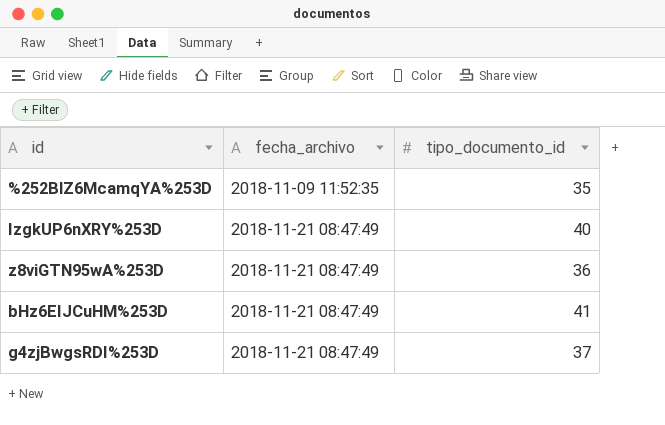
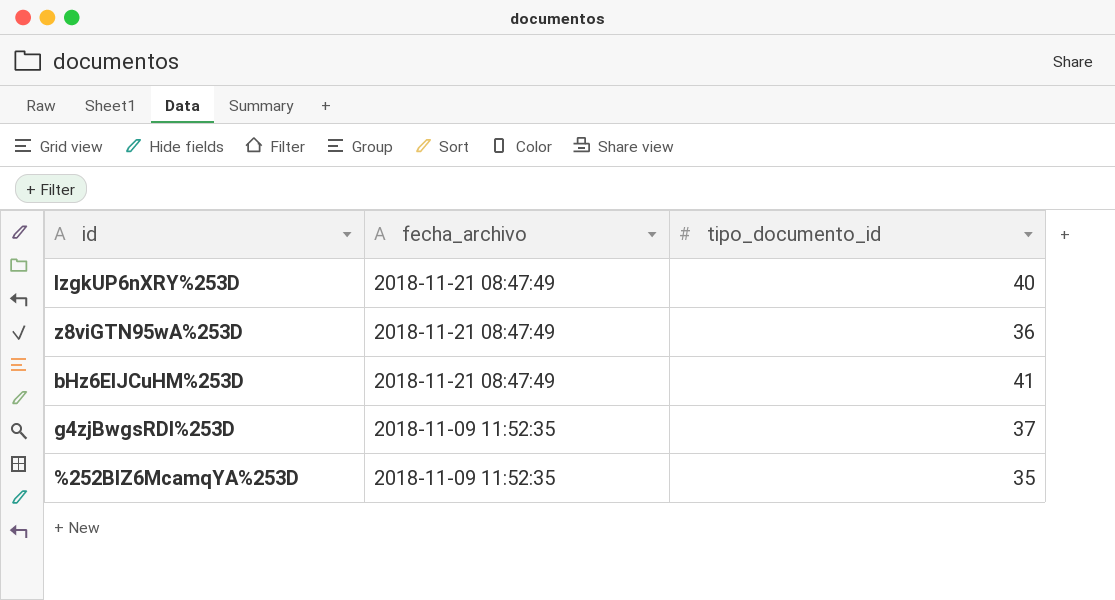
row order: fecha_archivo ascending -> fecha_archivo descending
g4zjBwgsRDI%253D | fecha_archivo: 2018-11-21 08:47:49 -> 2018-11-09 11:52:35

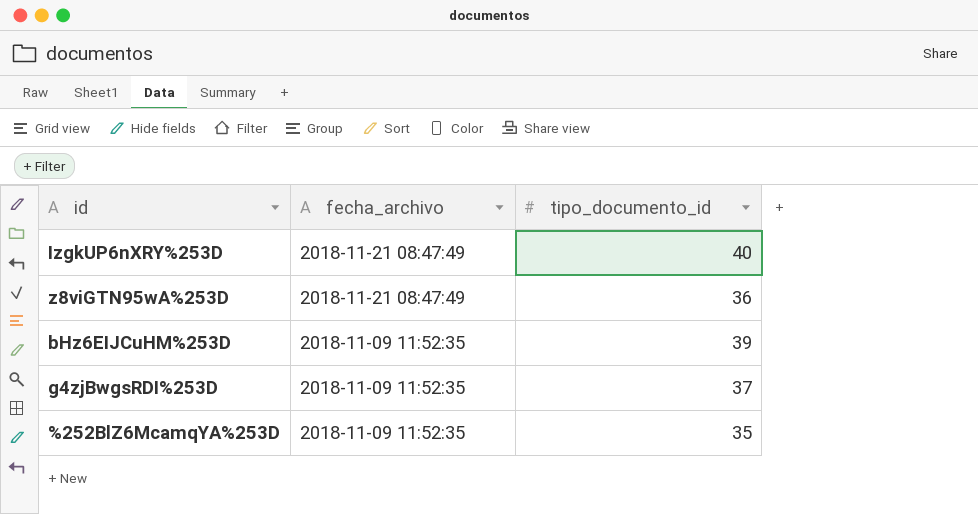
bHz6EIJCuHM%253D | fecha_archivo: 2018-11-21 08:47:49 -> 2018-11-09 11:52:35
bHz6EIJCuHM%253D | tipo_documento_id: 41 -> 39

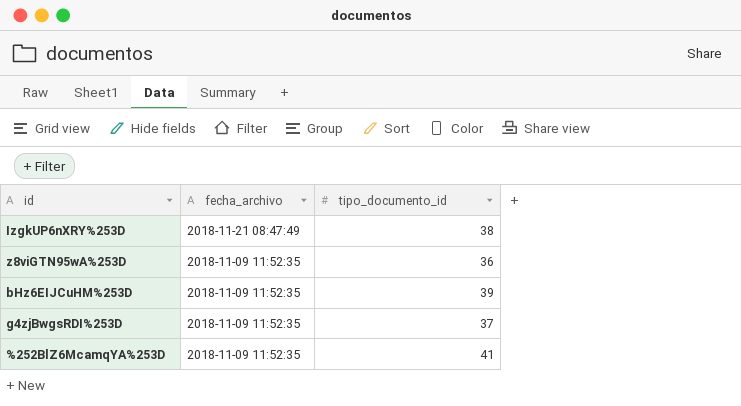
IzgkUP6nXRY%253D | tipo_documento_id: 40 -> 38
z8viGTN95wA%253D | fecha_archivo: 2018-11-21 08:47:49 -> 2018-11-09 11:52:35
%252BlZ6McamqYA%253D | tipo_documento_id: 35 -> 41

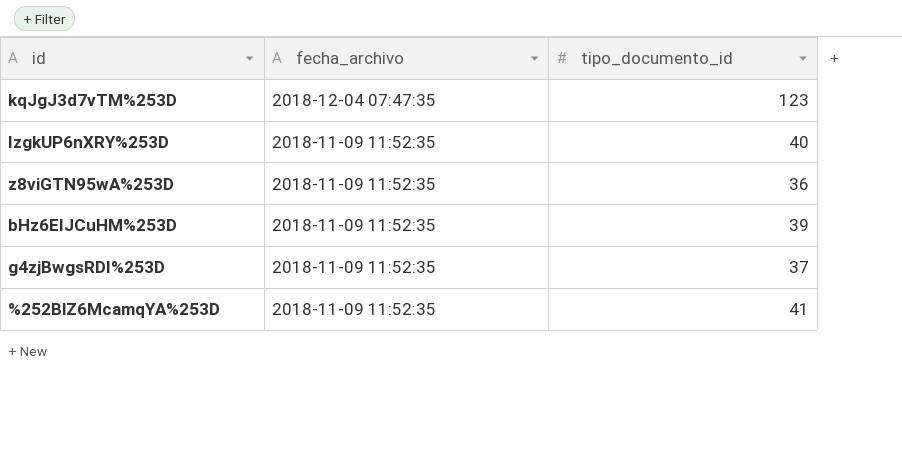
row kqJgJ3d7vTM%253D: none -> 2018-12-04 07:47:35 | 123
IzgkUP6nXRY%253D | fecha_archivo: 2018-11-21 08:47:49 -> 2018-11-09 11:52:35
IzgkUP6nXRY%253D | tipo_documento_id: 38 -> 40

